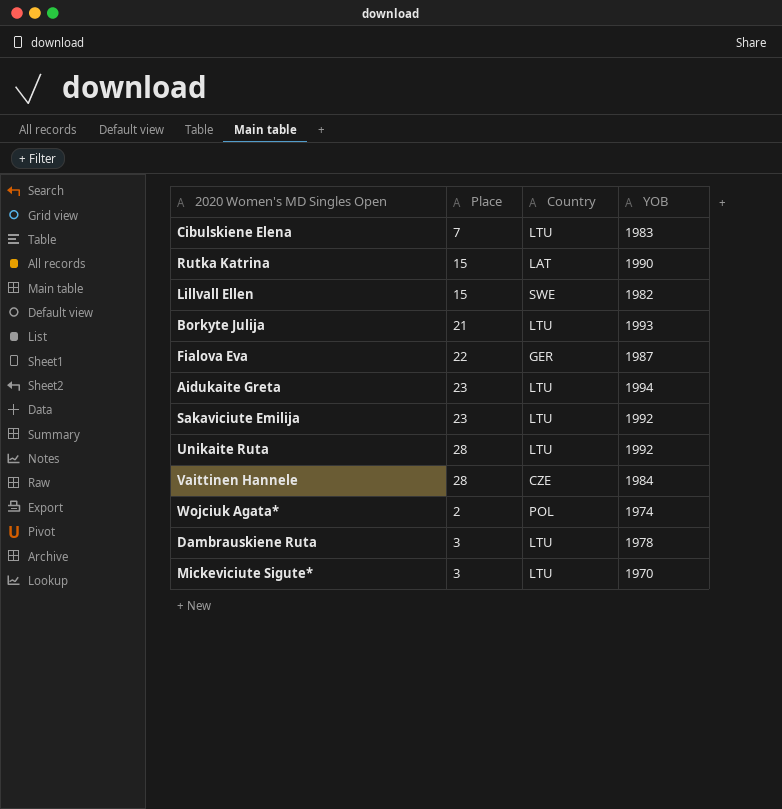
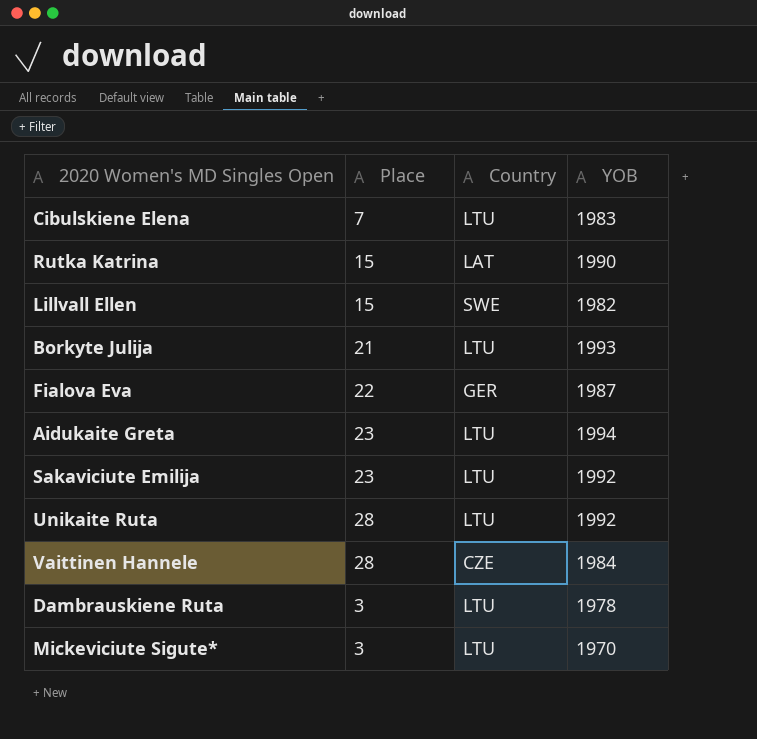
row Wojciuk Agata*: 2 | POL | 1974 -> none

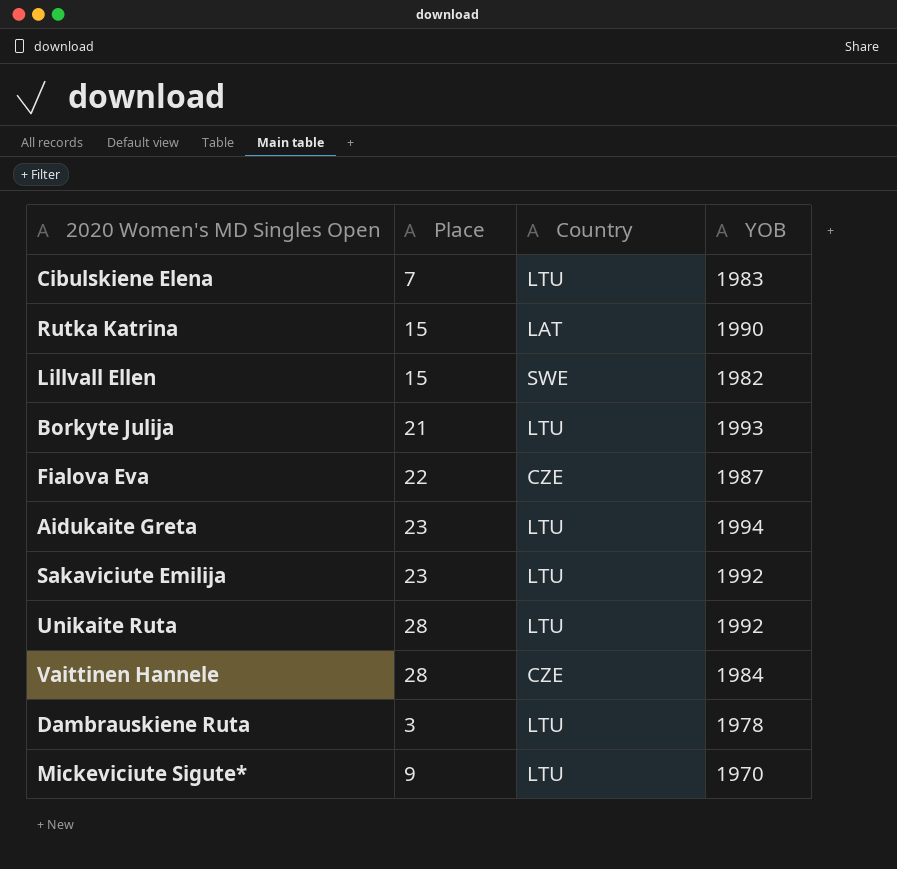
Fialova Eva | Country: GER -> CZE
Mickeviciute Sigute* | Place: 3 -> 9

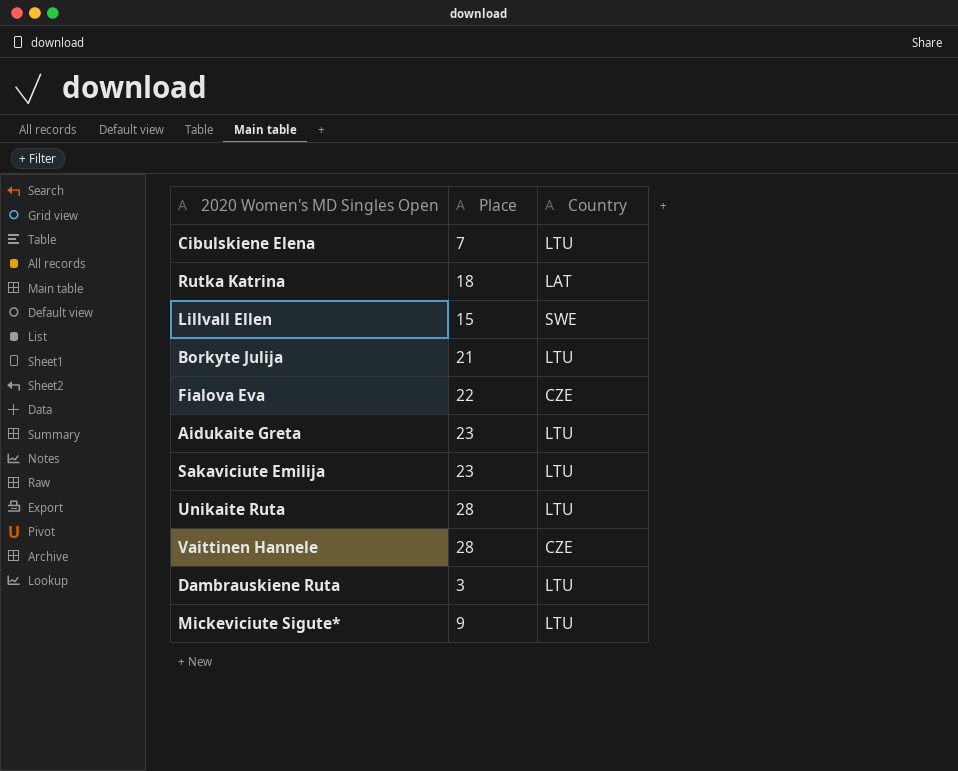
column YOB | position: 4 -> none
Rutka Katrina | Place: 15 -> 18

